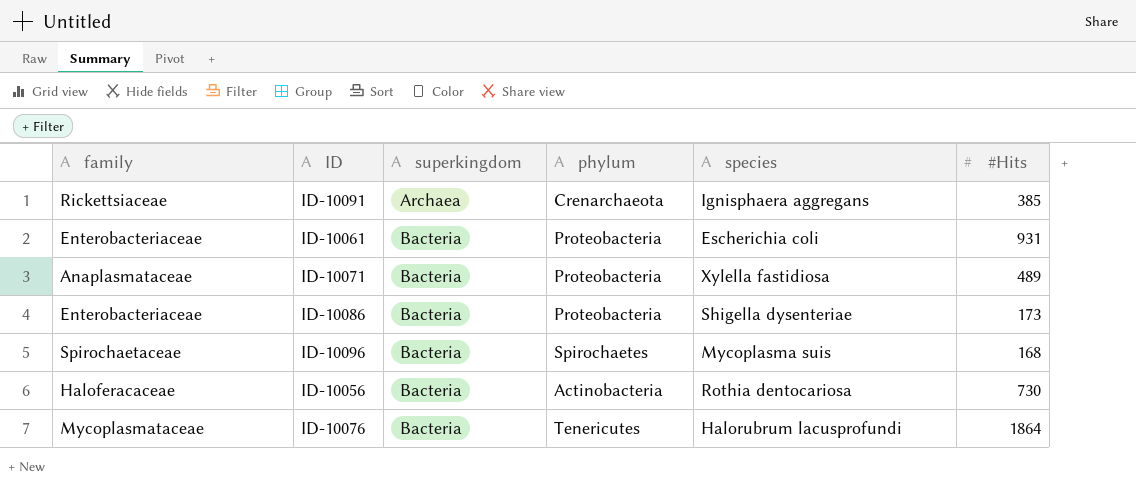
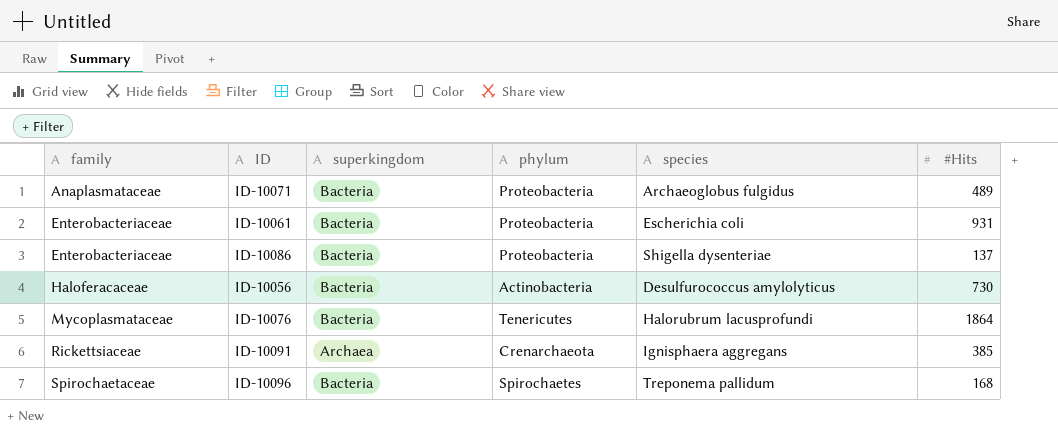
row order: superkingdom ascending -> family ascending
ID-10071 | species: Xylella fastidiosa -> Archaeoglobus fulgidus
ID-10086 | #Hits: 173 -> 137
ID-10056 | species: Rothia dentocariosa -> Desulfurococcus amylolyticus
ID-10096 | species: Mycoplasma suis -> Treponema pallidum

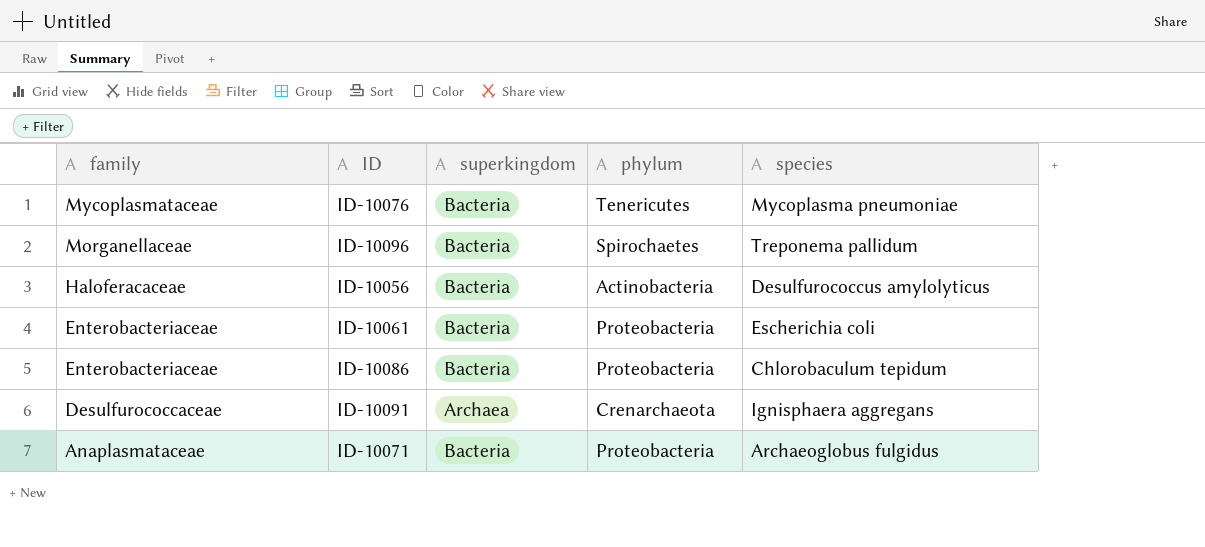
row order: family ascending -> family descending
column #Hits | position: 6 -> none
ID-10076 | species: Halorubrum lacusprofundi -> Mycoplasma pneumoniae
ID-10096 | family: Spirochaetaceae -> Morganellaceae
ID-10086 | species: Shigella dysenteriae -> Chlorobaculum tepidum
ID-10091 | family: Rickettsiaceae -> Desulfurococcaceae

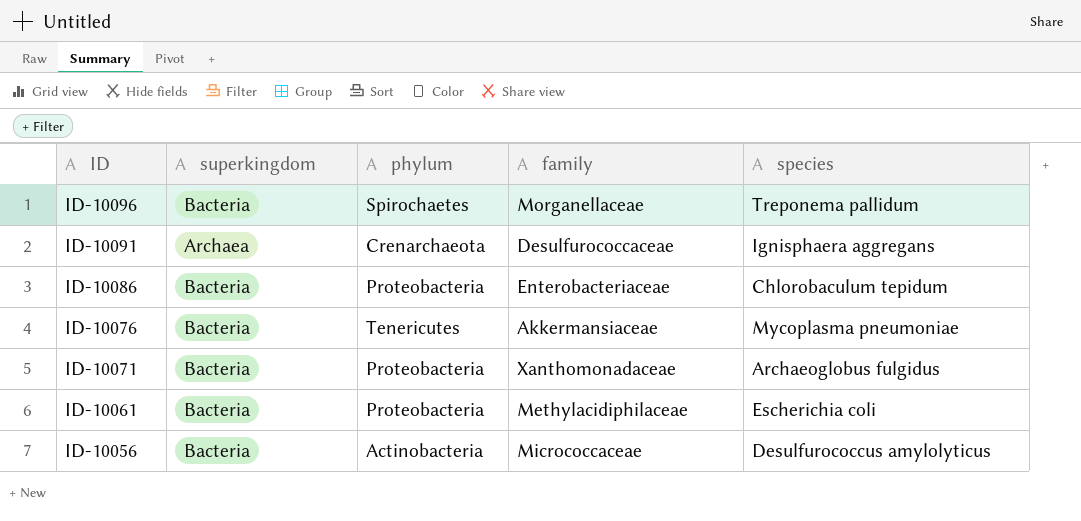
row order: family descending -> ID descending
column family | position: 1 -> 4
ID-10076 | family: Mycoplasmataceae -> Akkermansiaceae
ID-10071 | family: Anaplasmataceae -> Xanthomonadaceae
ID-10061 | family: Enterobacteriaceae -> Methylacidiphilaceae
ID-10056 | family: Haloferacaceae -> Micrococcaceae

